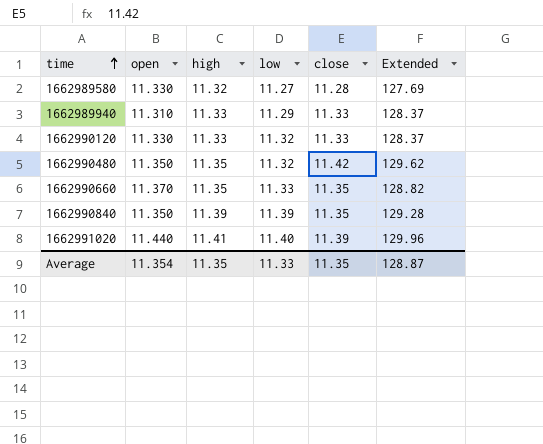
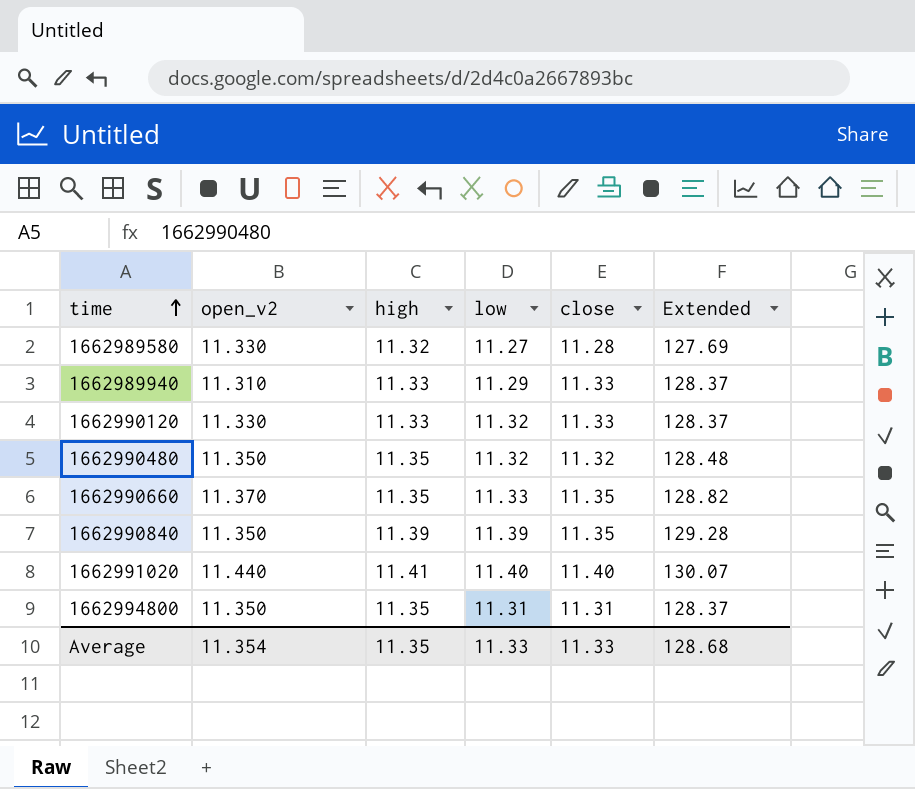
column name: open -> open_v2
1662990480 | close: 11.42 -> 11.32
1662990480 | Extended: 129.62 -> 128.48
1662991020 | close: 11.39 -> 11.40
1662991020 | Extended: 129.96 -> 130.07
row 1662994800: none -> 11.350 | 11.35 | 11.31 | 11.31 | 128.37
Average | close: 11.35 -> 11.33
Average | Extended: 128.87 -> 128.68

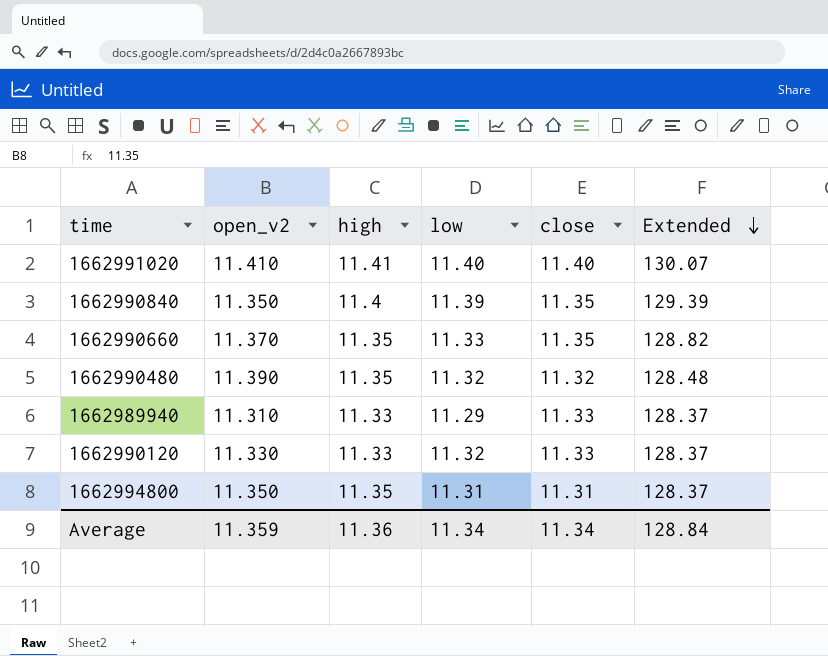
row order: time ascending -> Extended descending
row 1662989580: 11.330 | 11.32 | 11.27 | 11.28 | 127.69 -> none
1662991020 | open_v2: 11.440 -> 11.410
1662990840 | high: 11.39 -> 11.4
1662990840 | Extended: 129.28 -> 129.39
1662990480 | open_v2: 11.350 -> 11.390
Average | open_v2: 11.354 -> 11.359
Average | high: 11.35 -> 11.36
Average | low: 11.33 -> 11.34
Average | close: 11.33 -> 11.34
Average | Extended: 128.68 -> 128.84

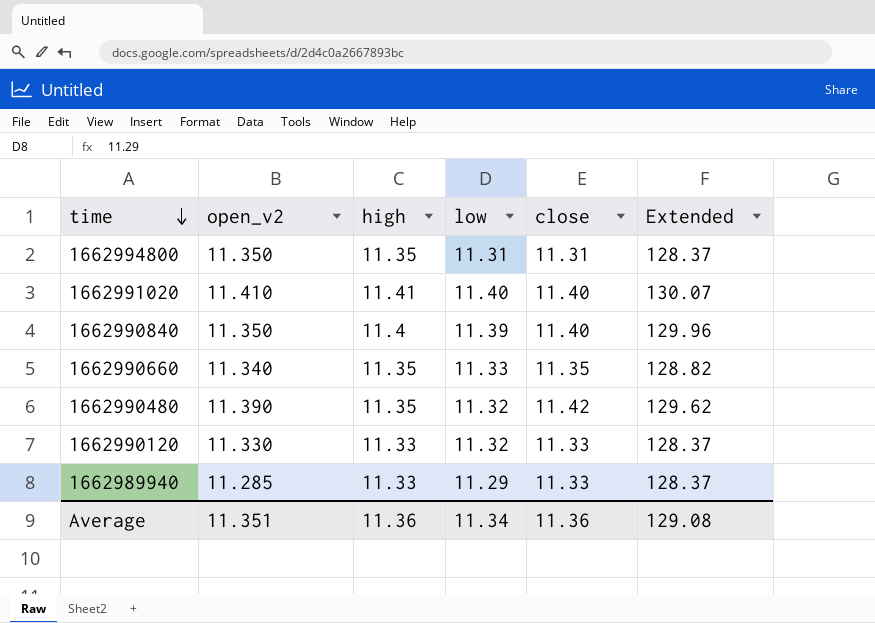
row order: Extended descending -> time descending
1662990840 | close: 11.35 -> 11.40
1662990840 | Extended: 129.39 -> 129.96
1662990660 | open_v2: 11.370 -> 11.340
1662990480 | close: 11.32 -> 11.42
1662990480 | Extended: 128.48 -> 129.62
1662989940 | open_v2: 11.310 -> 11.285
Average | open_v2: 11.359 -> 11.351
Average | close: 11.34 -> 11.36
Average | Extended: 128.84 -> 129.08

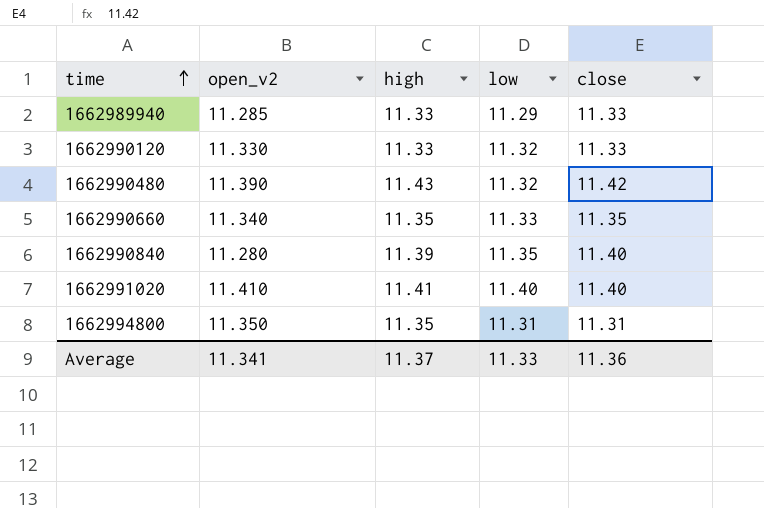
row order: time descending -> time ascending
column Extended | formula: [high] * [close] -> none
1662990480 | high: 11.35 -> 11.43
1662990840 | open_v2: 11.350 -> 11.280
1662990840 | high: 11.4 -> 11.39
1662990840 | low: 11.39 -> 11.35
Average | open_v2: 11.351 -> 11.341
Average | high: 11.36 -> 11.37
Average | low: 11.34 -> 11.33

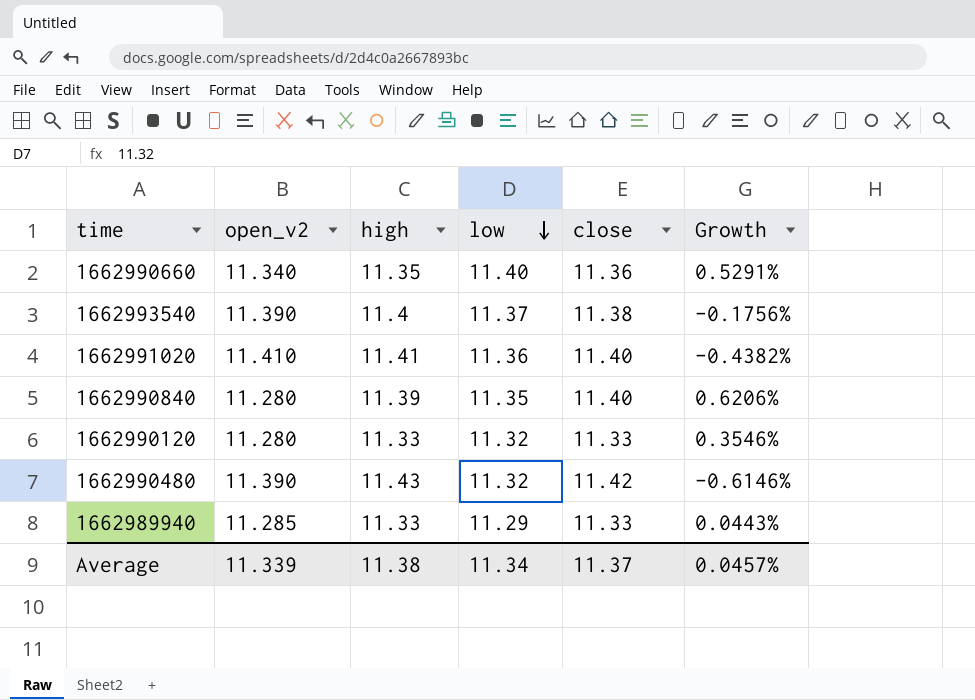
row order: time ascending -> low descending
column Growth | formula: none -> ([low] - [open_v2]) / [open_v2]
row 1662994800: 11.350 | 11.35 | 11.31 | 11.31 -> none
1662990660 | low: 11.33 -> 11.40
1662990660 | close: 11.35 -> 11.36
row 1662993540: none -> 11.390 | 11.4 | 11.37 | 11.38 | -0.1756%
1662991020 | low: 11.40 -> 11.36
1662990120 | open_v2: 11.330 -> 11.280
Average | open_v2: 11.341 -> 11.339
Average | high: 11.37 -> 11.38
Average | low: 11.33 -> 11.34
Average | close: 11.36 -> 11.37

